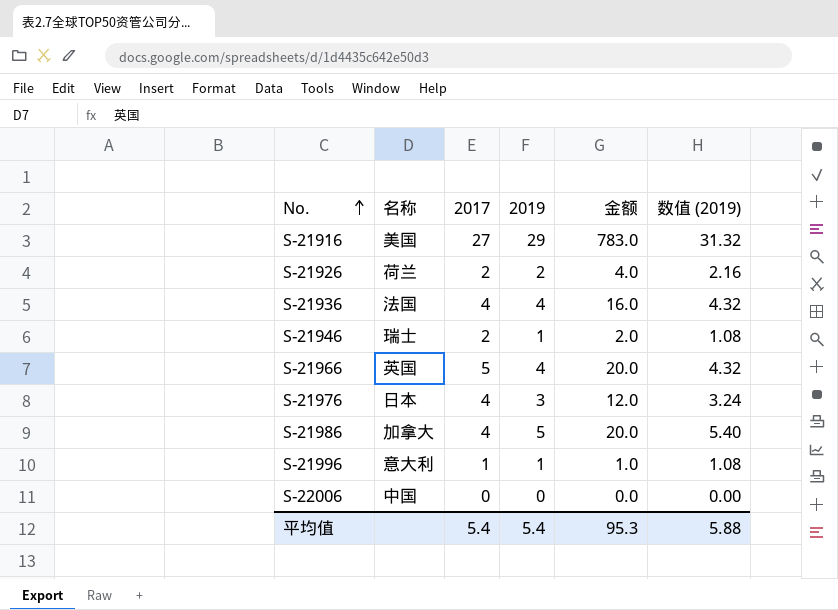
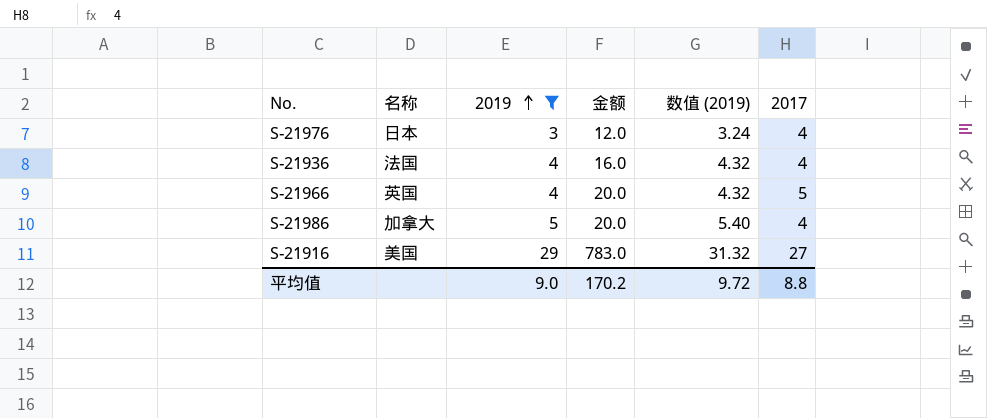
filter: none -> 2019 >= 3
row order: No. ascending -> 2019 ascending
column 2017 | position: 3 -> 6
平均值 | 2019: 5.4 -> 9.0
平均值 | 金额: 95.3 -> 170.2
平均值 | 数值 (2019): 5.88 -> 9.72
平均值 | 2017: 5.4 -> 8.8

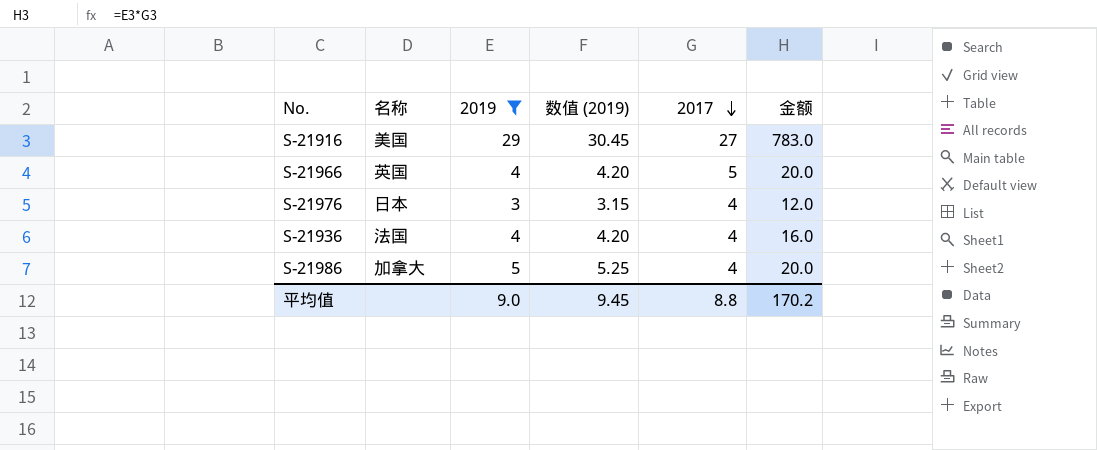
row order: 2019 ascending -> 2017 descending
column 数值 (2019) | formula: [2019] * 1.08 -> [2019] * 1.05
column 金额 | position: 4 -> 6
平均值 | 数值 (2019): 9.72 -> 9.45

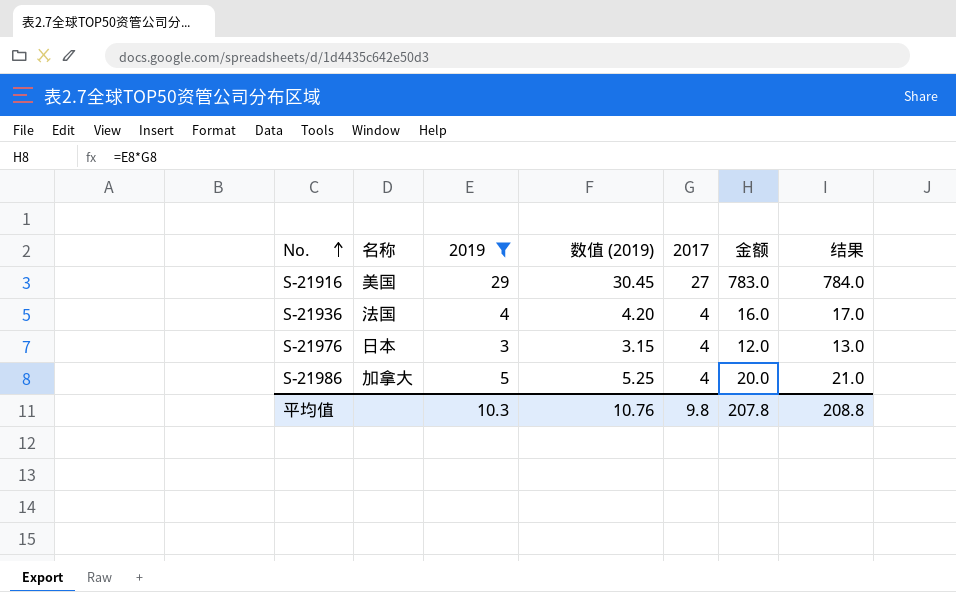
row order: 2017 descending -> No. ascending
column 结果 | formula: none -> [金额] + 1
row S-21966: 英国 | 4 | 4.20 | 5 | 20.0 -> none
平均值 | 2019: 9.0 -> 10.3
平均值 | 数值 (2019): 9.45 -> 10.76
平均值 | 2017: 8.8 -> 9.8
平均值 | 金额: 170.2 -> 207.8

